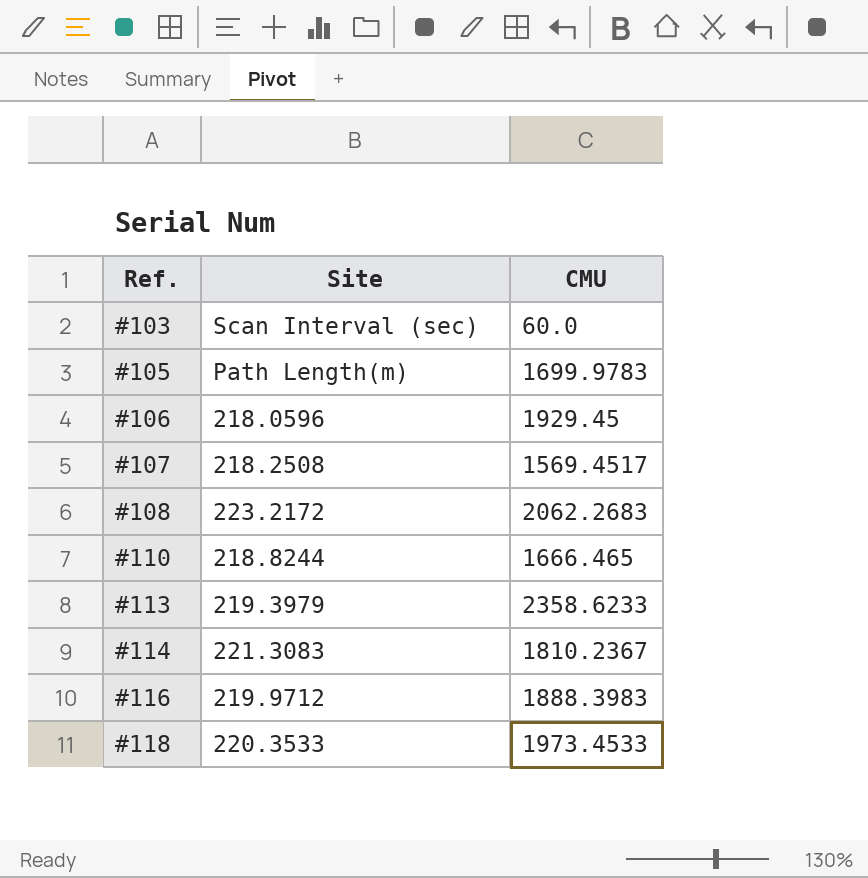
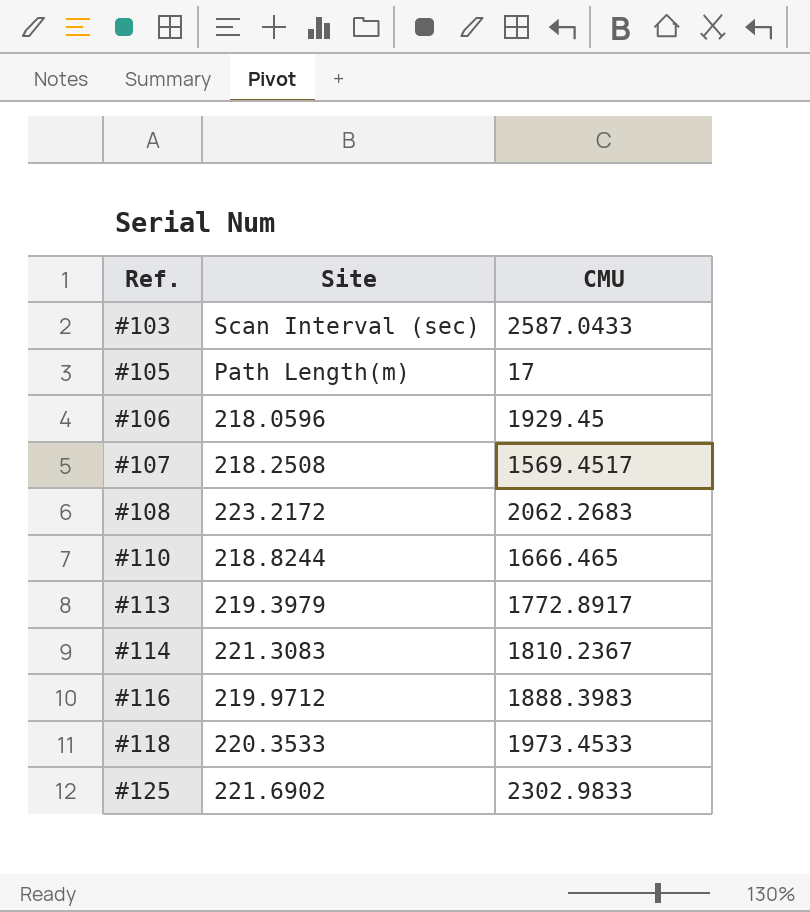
#103 | CMU: 60.0 -> 2587.0433
#105 | CMU: 1699.9783 -> 17
#113 | CMU: 2358.6233 -> 1772.8917
row #125: none -> 221.6902 | 2302.9833

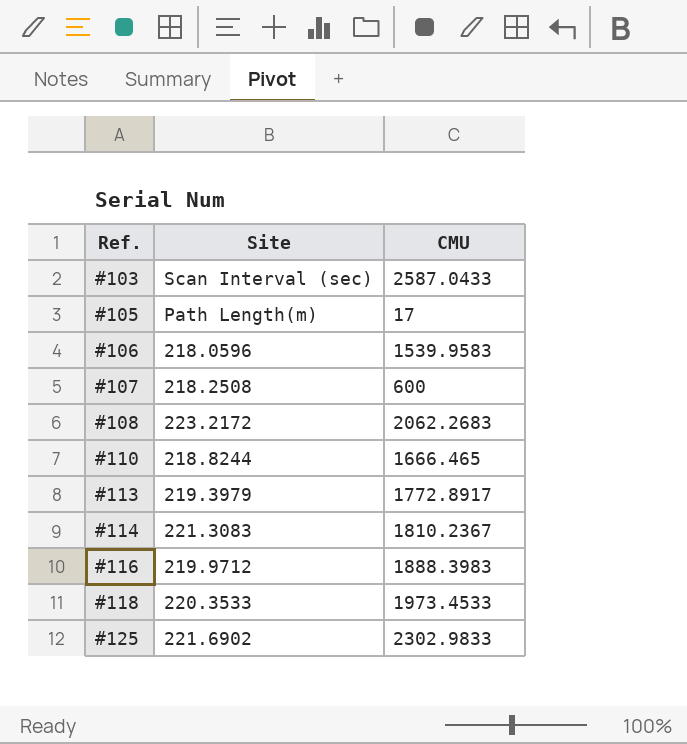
#106 | CMU: 1929.45 -> 1539.9583
#107 | CMU: 1569.4517 -> 600

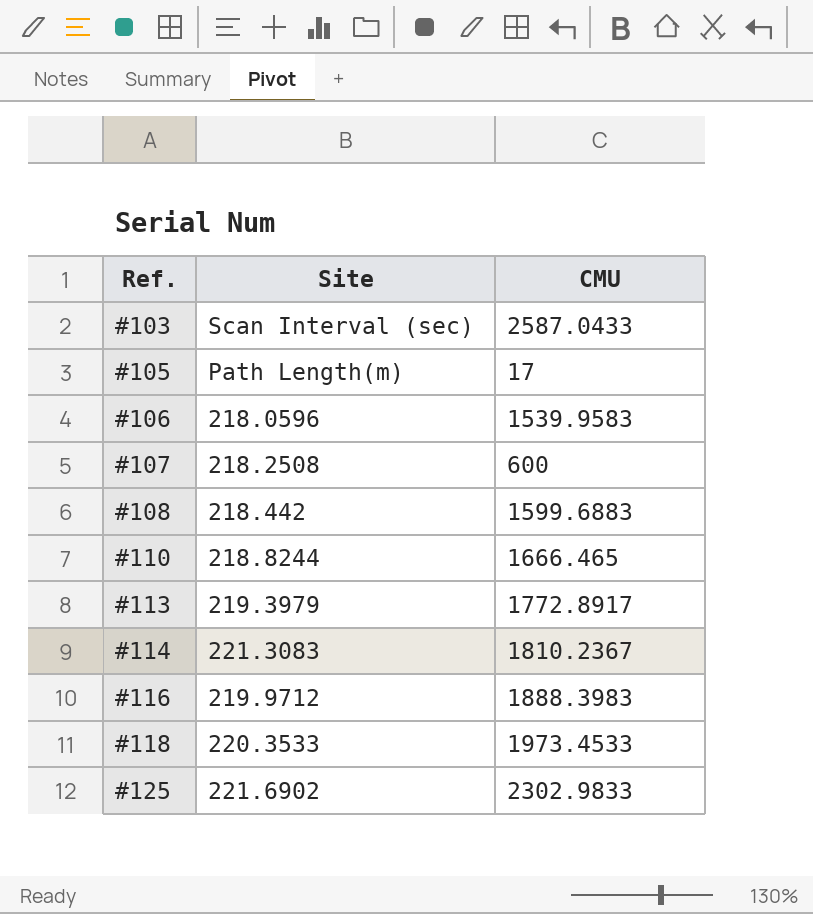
#108 | Site: 223.2172 -> 218.442
#108 | CMU: 2062.2683 -> 1599.6883

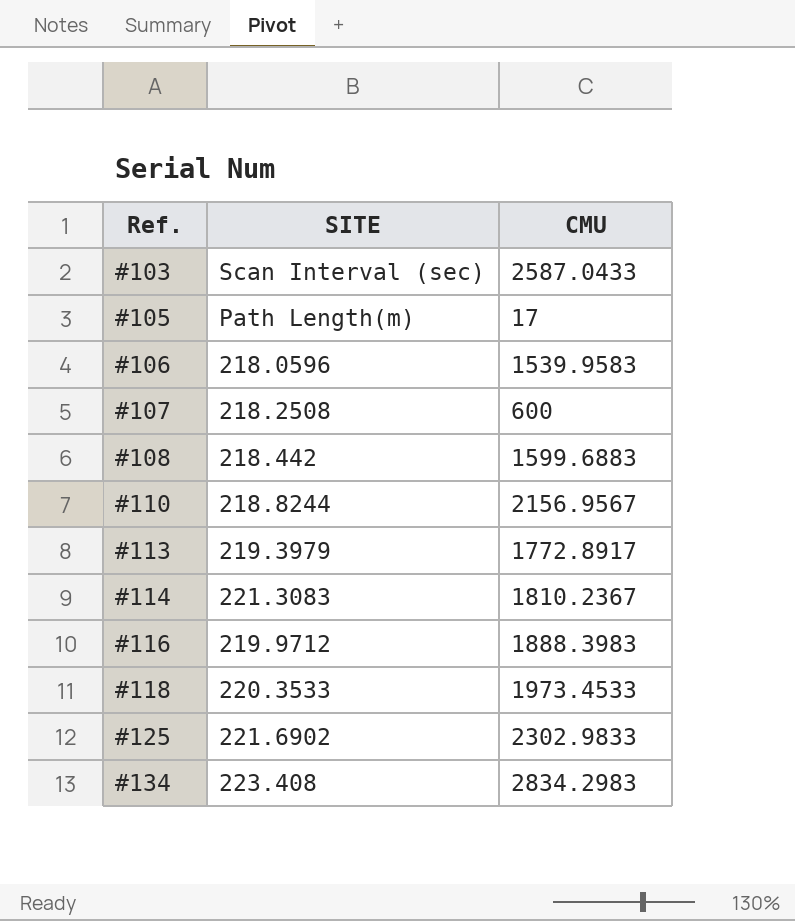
column name: Site -> SITE
#110 | CMU: 1666.465 -> 2156.9567
row #134: none -> 223.408 | 2834.2983

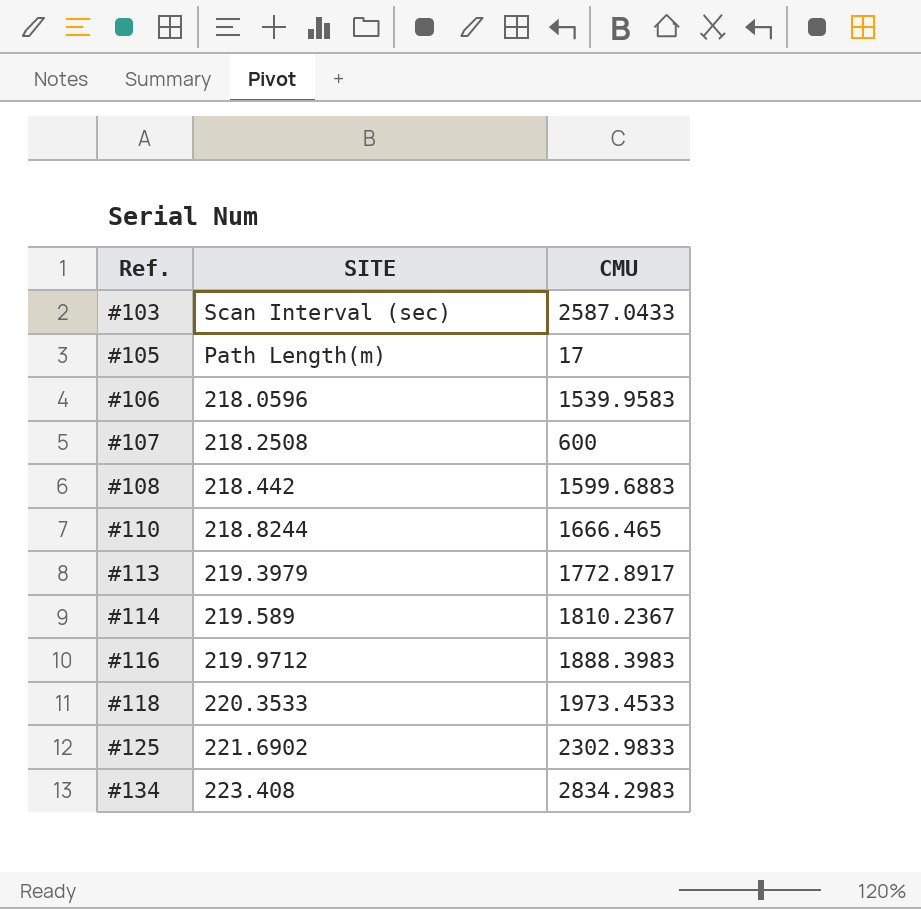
#110 | CMU: 2156.9567 -> 1666.465
#114 | SITE: 221.3083 -> 219.589

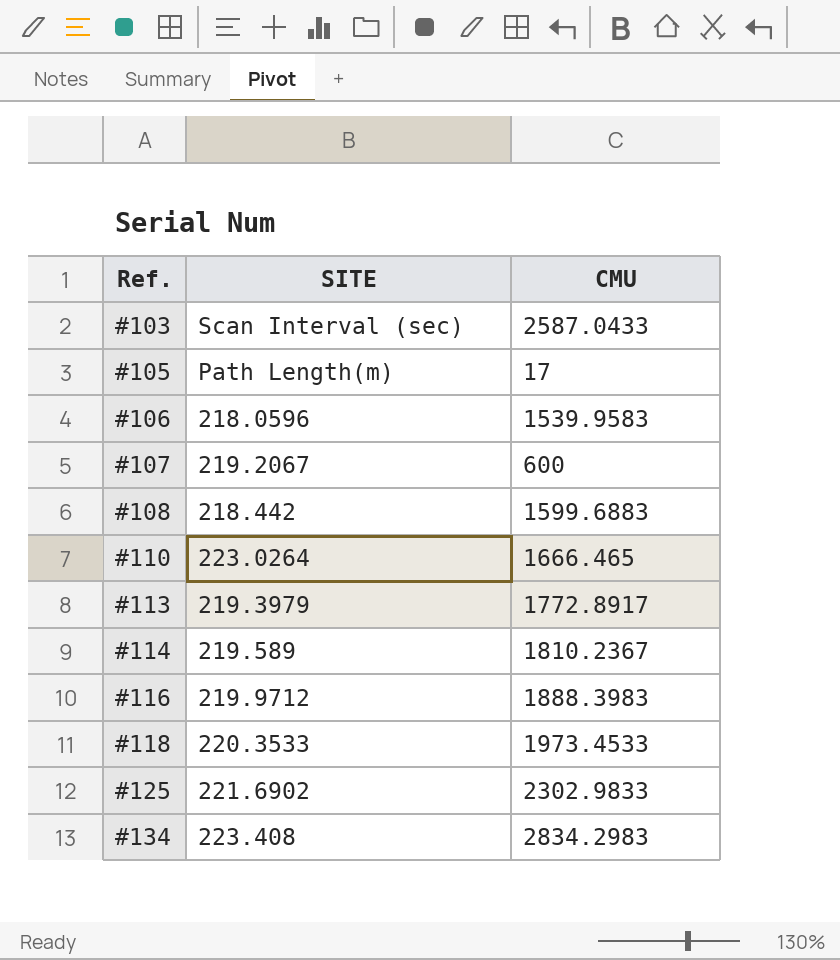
#107 | SITE: 218.2508 -> 219.2067
#110 | SITE: 218.8244 -> 223.0264

